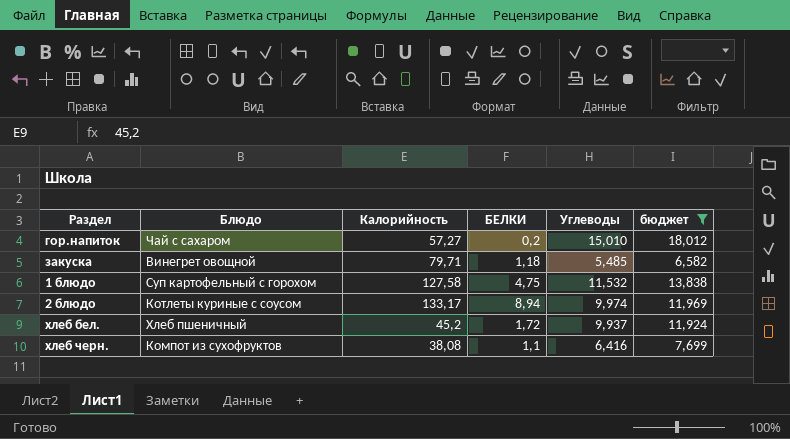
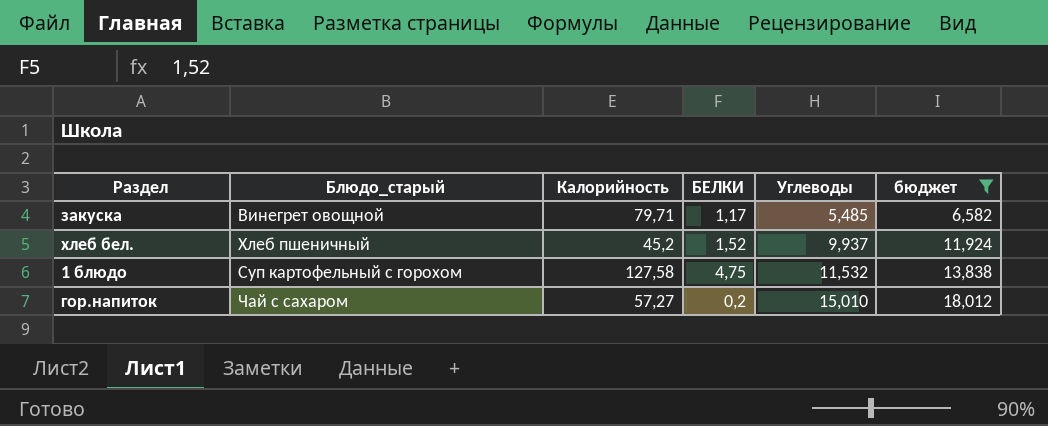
row order: none -> Углеводы ascending
column name: Блюдо -> Блюдо_старый
row 2 блюдо: Котлеты куриные с соусом | 133,17 | 8,94 | 9,974 | 11,969 -> none
row хлеб черн.: Компот из сухофруктов | 38,08 | 1,1 | 6,416 | 7,699 -> none
закуска | БЕЛКИ: 1,18 -> 1,17
хлеб бел. | БЕЛКИ: 1,72 -> 1,52

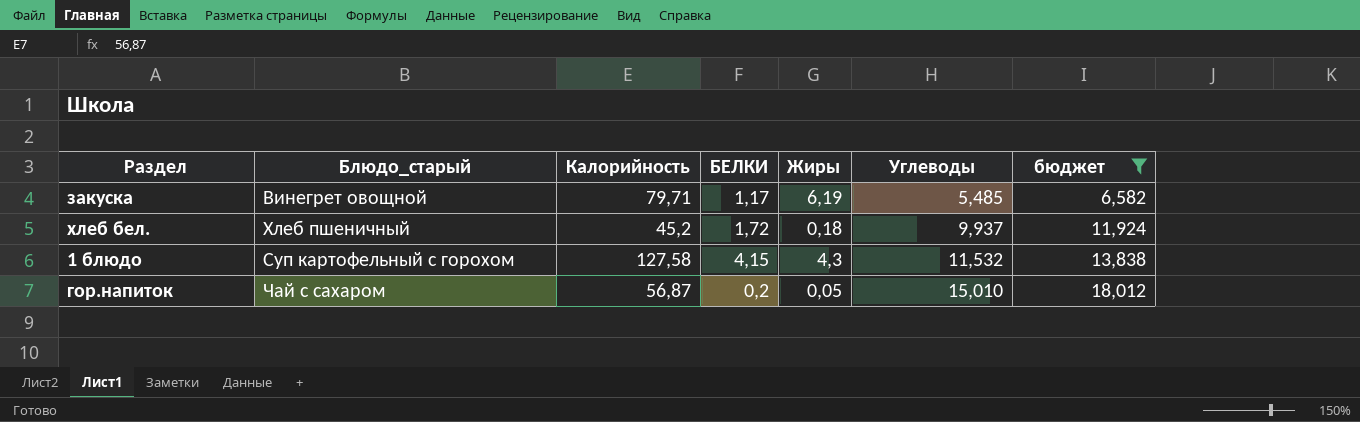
column Жиры | position: none -> 5
хлеб бел. | БЕЛКИ: 1,52 -> 1,72
1 блюдо | БЕЛКИ: 4,75 -> 4,15
гор.напиток | Калорийность: 57,27 -> 56,87

